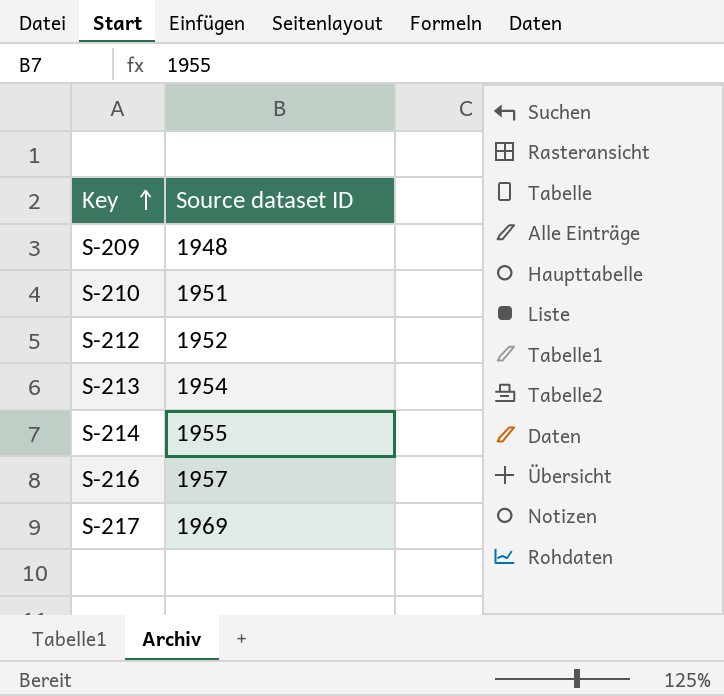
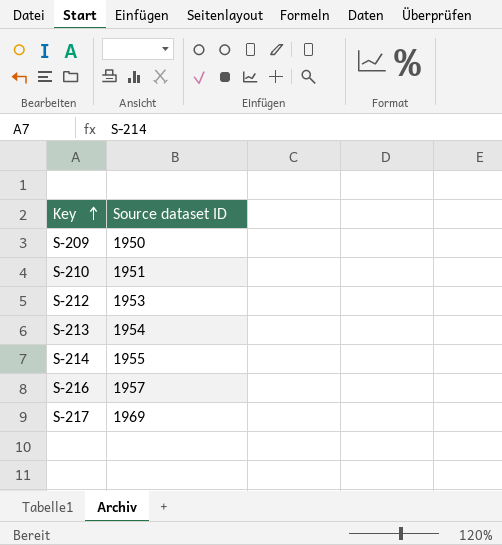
S-209 | Source dataset ID: 1948 -> 1950
S-212 | Source dataset ID: 1952 -> 1953

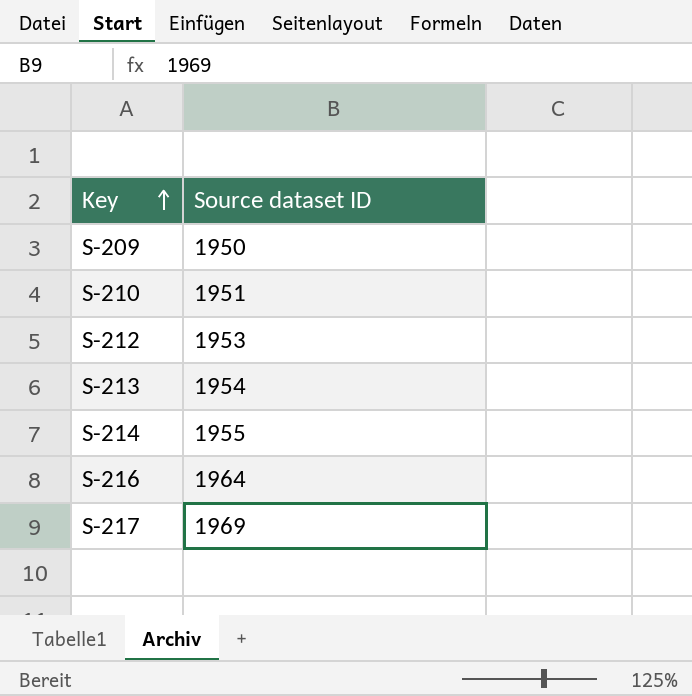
S-216 | Source dataset ID: 1957 -> 1964

